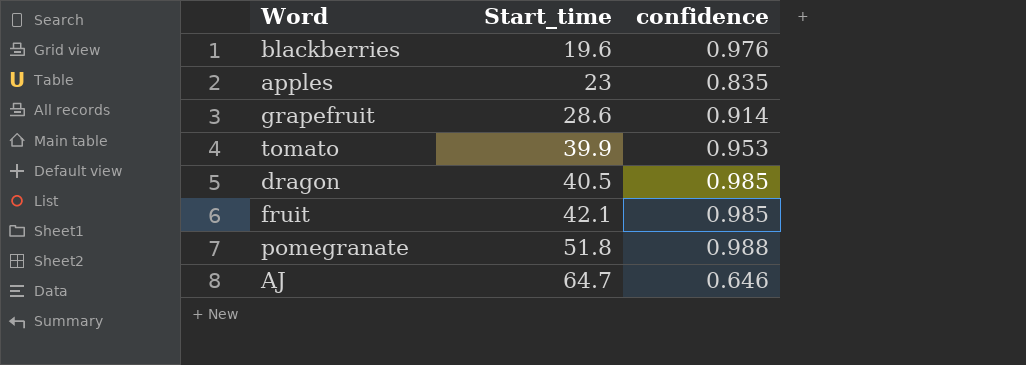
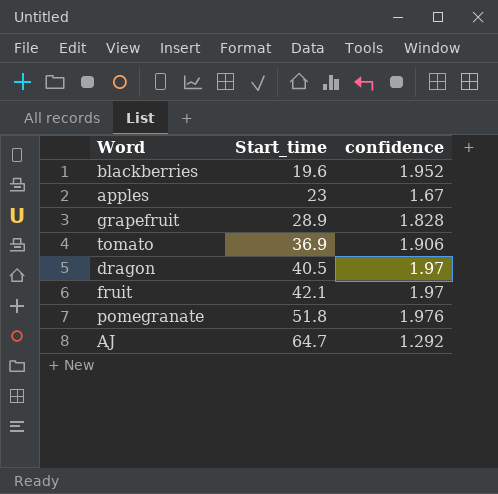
blackberries | confidence: 0.976 -> 1.952
apples | confidence: 0.835 -> 1.67
grapefruit | Start_time: 28.6 -> 28.9
grapefruit | confidence: 0.914 -> 1.828
tomato | Start_time: 39.9 -> 36.9
tomato | confidence: 0.953 -> 1.906
dragon | confidence: 0.985 -> 1.97
fruit | confidence: 0.985 -> 1.97
pomegranate | confidence: 0.988 -> 1.976
AJ | confidence: 0.646 -> 1.292

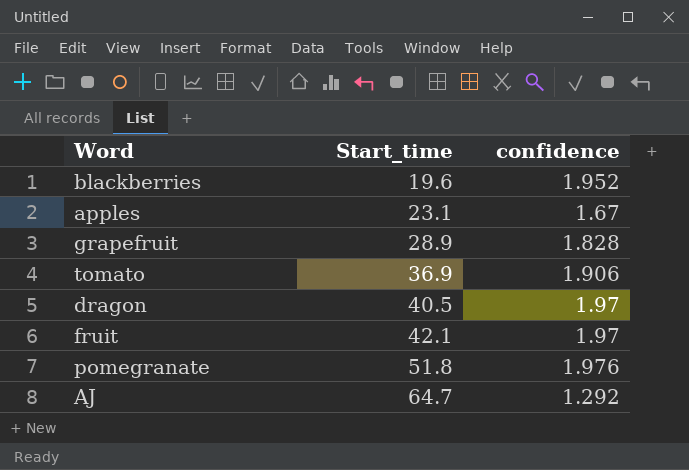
apples | Start_time: 23 -> 23.1

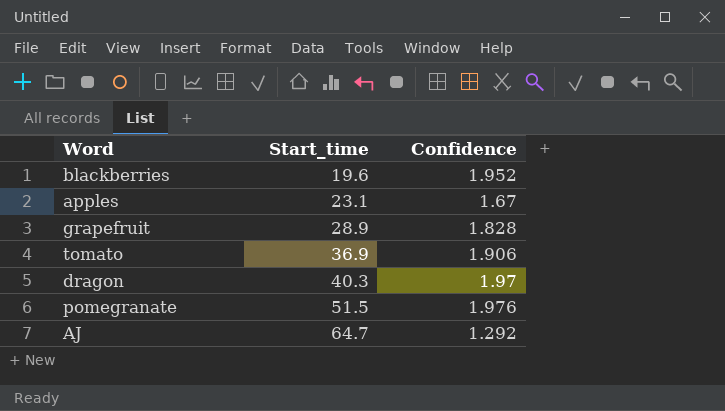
column name: confidence -> Confidence
row fruit: 42.1 | 1.97 -> none
dragon | Start_time: 40.5 -> 40.3
pomegranate | Start_time: 51.8 -> 51.5

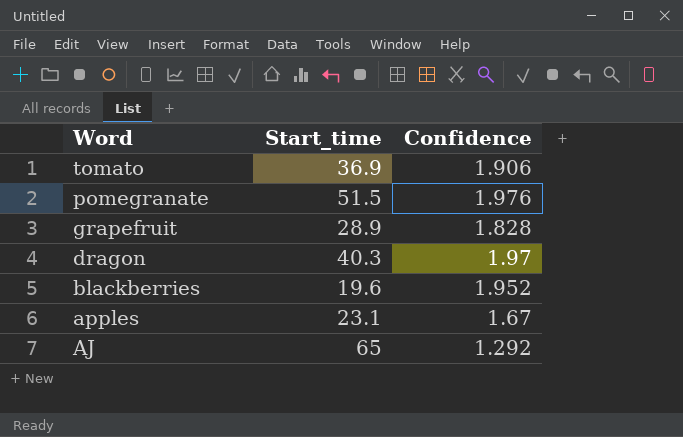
row order: Start_time ascending -> Word descending
AJ | Start_time: 64.7 -> 65

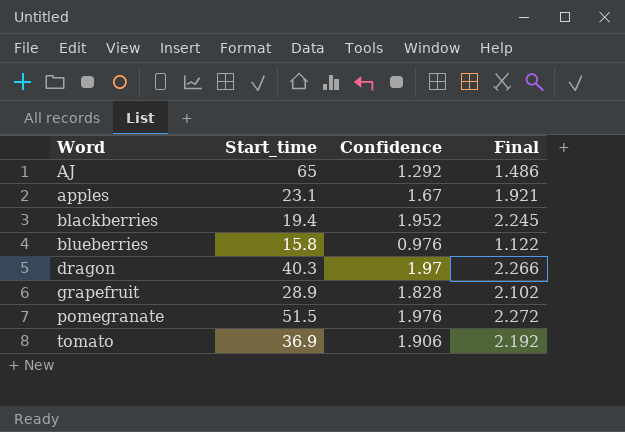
row order: Word descending -> Word ascending
column Final | formula: none -> [Confidence] * 1.15
blackberries | Start_time: 19.6 -> 19.4
row blueberries: none -> 15.8 | 0.976 | 1.122

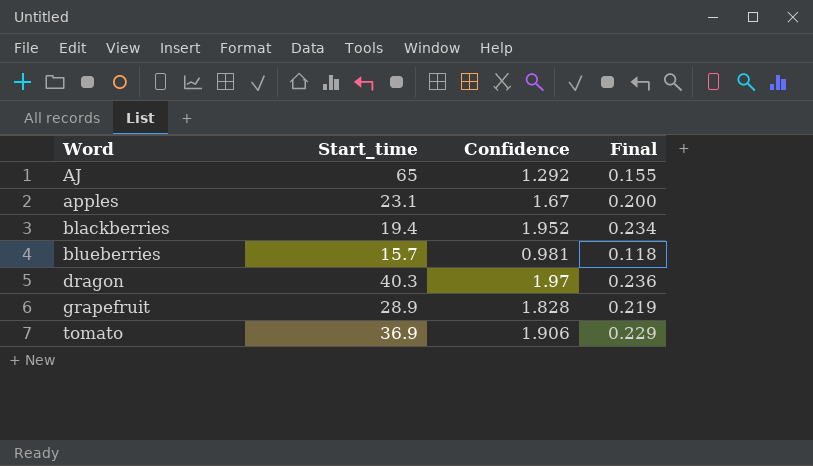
column Final | formula: [Confidence] * 1.15 -> [Confidence] * 0.12
row pomegranate: 51.5 | 1.976 | 2.272 -> none
blueberries | Start_time: 15.8 -> 15.7
blueberries | Confidence: 0.976 -> 0.981

